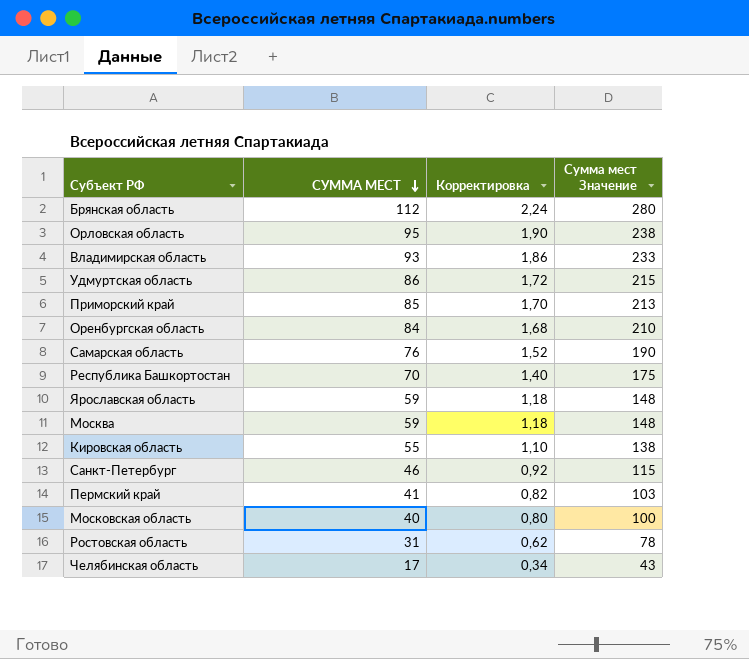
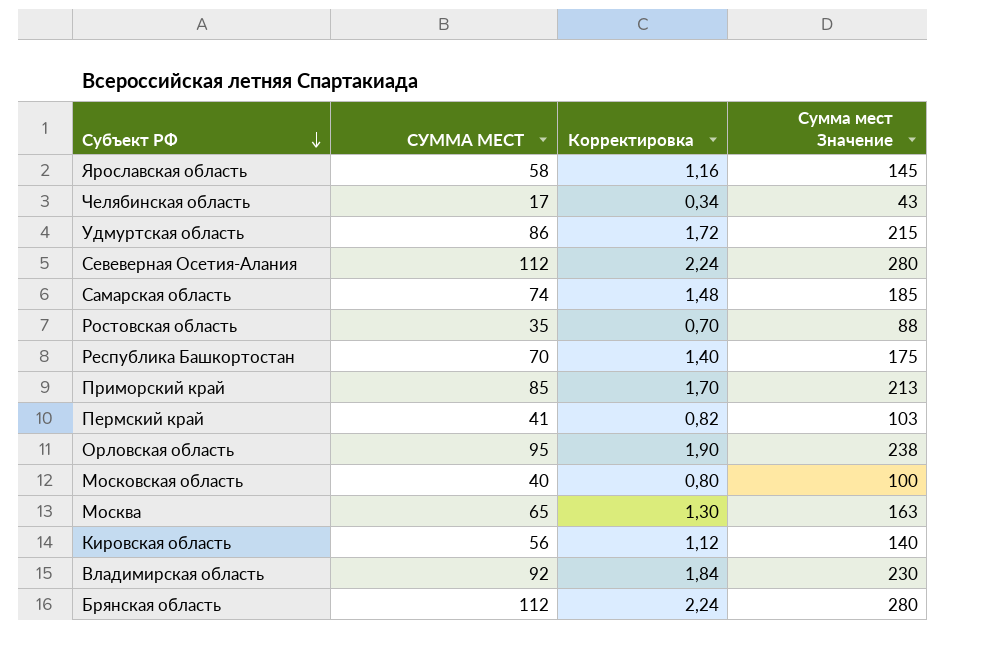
row order: СУММА МЕСТ descending -> Субъект РФ descending
row Оренбургская область: 84 | 1,68 | 210 -> none
row Санкт-Петербург: 46 | 0,92 | 115 -> none
Ярославская область | СУММА МЕСТ: 59 -> 58
Ярославская область | Корректировка: 1,18 -> 1,16
Ярославская область | Сумма мест Значение: 148 -> 145
row Севеверная Осетия-Алания: none -> 112 | 2,24 | 280
Самарская область | СУММА МЕСТ: 76 -> 74
Самарская область | Корректировка: 1,52 -> 1,48
Самарская область | Сумма мест Значение: 190 -> 185
Ростовская область | СУММА МЕСТ: 31 -> 35
Ростовская область | Корректировка: 0,62 -> 0,70
Ростовская область | Сумма мест Значение: 78 -> 88
Москва | СУММА МЕСТ: 59 -> 65
Москва | Корректировка: 1,18 -> 1,30
Москва | Сумма мест Значение: 148 -> 163
Кировская область | СУММА МЕСТ: 55 -> 56
Кировская область | Корректировка: 1,10 -> 1,12
Кировская область | Сумма мест Значение: 138 -> 140
Владимирская область | СУММА МЕСТ: 93 -> 92
Владимирская область | Корректировка: 1,86 -> 1,84
Владимирская область | Сумма мест Значение: 233 -> 230

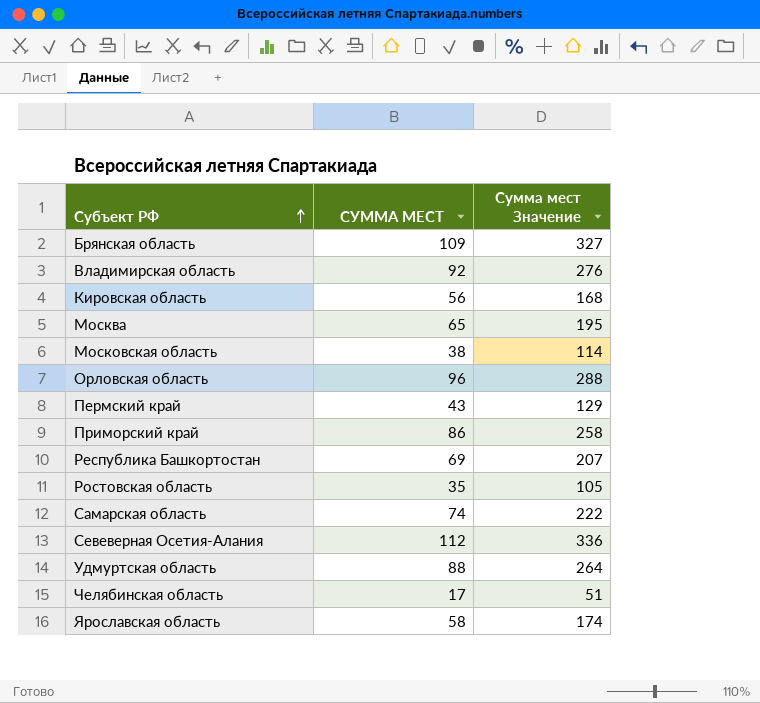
row order: Субъект РФ descending -> Субъект РФ ascending
column Корректировка | formula: [СУММА МЕСТ] * 0,02 -> none
column Сумма мест Значение | formula: [СУММА МЕСТ] * 2,5 -> [СУММА МЕСТ] * 3
Брянская область | СУММА МЕСТ: 112 -> 109
Московская область | СУММА МЕСТ: 40 -> 38
Орловская область | СУММА МЕСТ: 95 -> 96
Пермский край | СУММА МЕСТ: 41 -> 43
Приморский край | СУММА МЕСТ: 85 -> 86
Республика Башкортостан | СУММА МЕСТ: 70 -> 69
Удмуртская область | СУММА МЕСТ: 86 -> 88

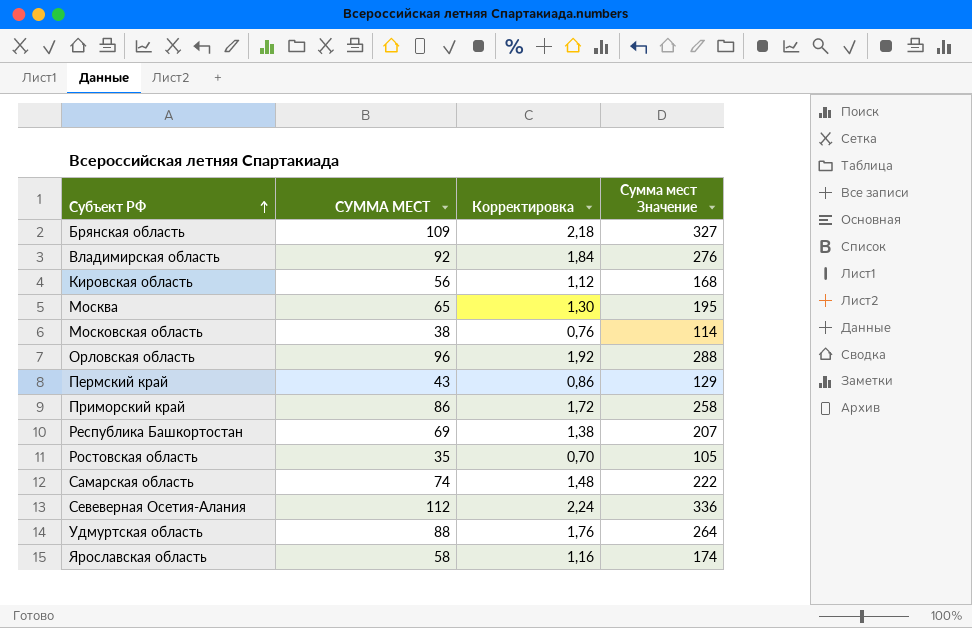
column Корректировка | formula: none -> [СУММА МЕСТ] * 0,02
row Челябинская область: 17 | 51 -> none

